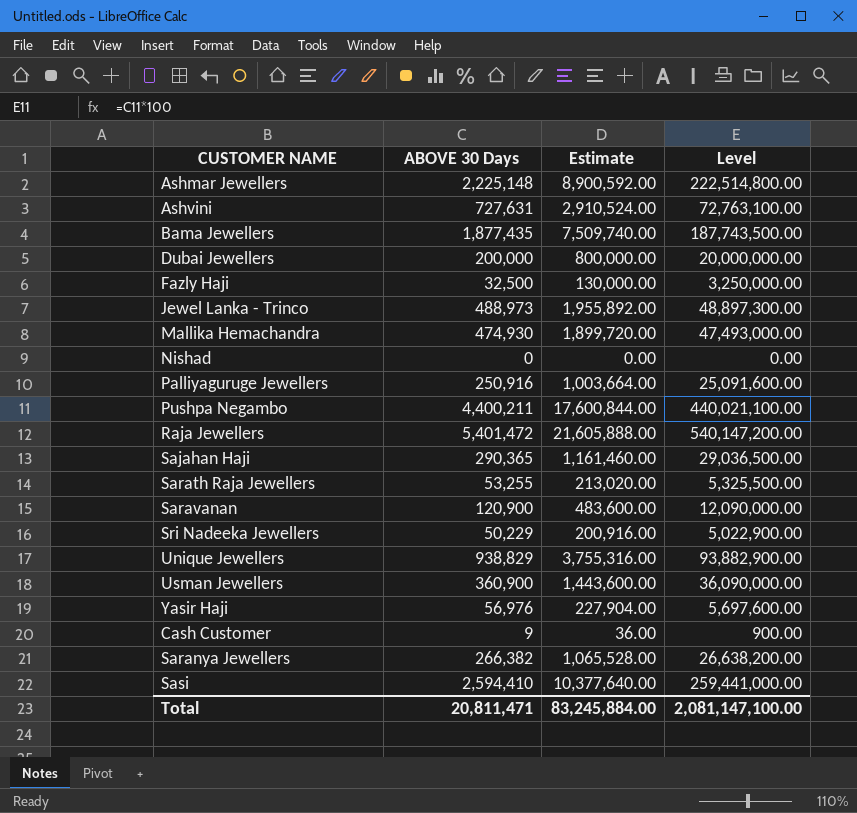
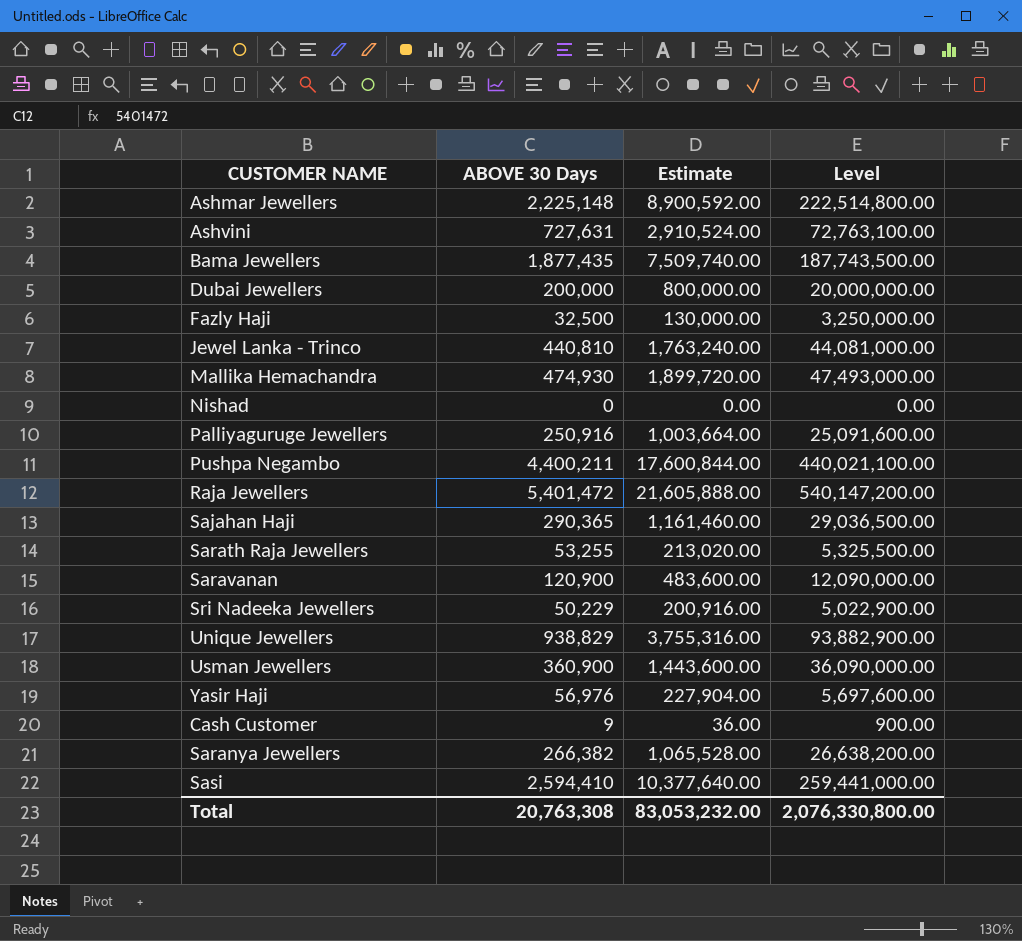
Jewel Lanka - Trinco | ABOVE 30 Days: 488,973 -> 440,810
Jewel Lanka - Trinco | Estimate: 1,955,892.00 -> 1,763,240.00
Jewel Lanka - Trinco | Level: 48,897,300.00 -> 44,081,000.00
Total | ABOVE 30 Days: 20,811,471 -> 20,763,308
Total | Estimate: 83,245,884.00 -> 83,053,232.00
Total | Level: 2,081,147,100.00 -> 2,076,330,800.00

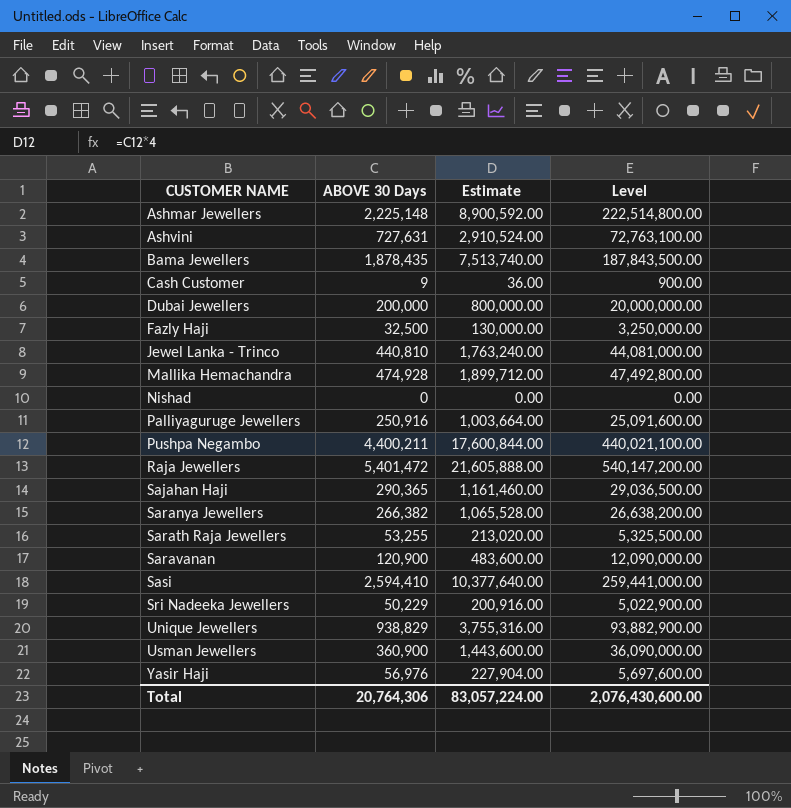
row order: none -> CUSTOMER NAME ascending
Bama Jewellers | ABOVE 30 Days: 1,877,435 -> 1,878,435
Bama Jewellers | Estimate: 7,509,740.00 -> 7,513,740.00
Bama Jewellers | Level: 187,743,500.00 -> 187,843,500.00
Mallika Hemachandra | ABOVE 30 Days: 474,930 -> 474,928
Mallika Hemachandra | Estimate: 1,899,720.00 -> 1,899,712.00
Mallika Hemachandra | Level: 47,493,000.00 -> 47,492,800.00
Total | ABOVE 30 Days: 20,763,308 -> 20,764,306
Total | Estimate: 83,053,232.00 -> 83,057,224.00
Total | Level: 2,076,330,800.00 -> 2,076,430,600.00

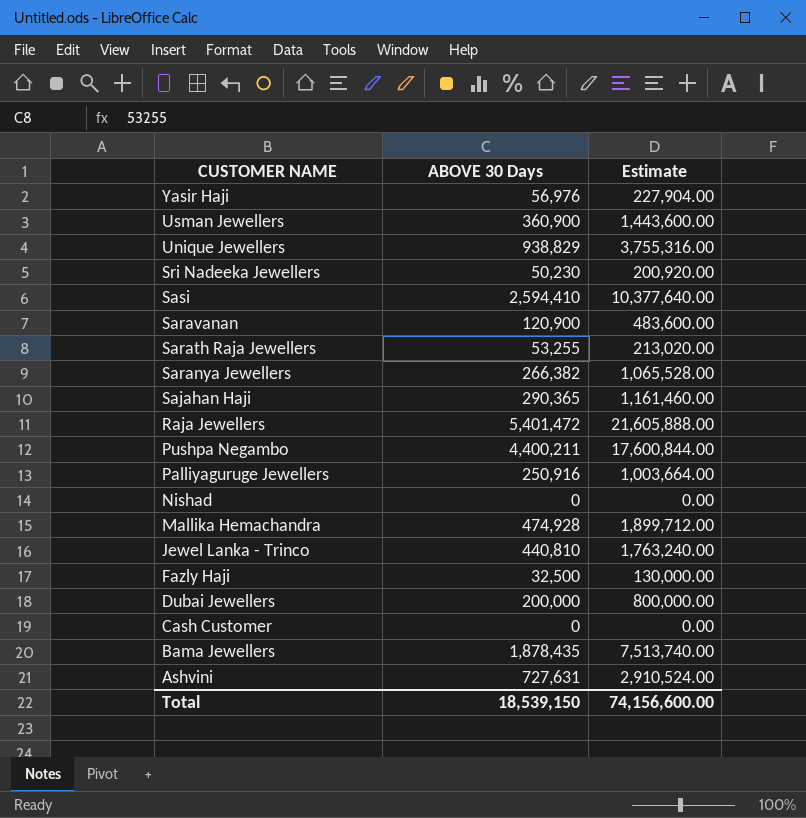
row order: CUSTOMER NAME ascending -> CUSTOMER NAME descending
column Level | formula: [ABOVE 30 Days] * 100 -> none
row Ashmar Jewellers: 2,225,148 | 8,900,592.00 | 222,514,800.00 -> none
Sri Nadeeka Jewellers | ABOVE 30 Days: 50,229 -> 50,230
Sri Nadeeka Jewellers | Estimate: 200,916.00 -> 200,920.00
Cash Customer | ABOVE 30 Days: 9 -> 0
Cash Customer | Estimate: 36.00 -> 0.00
Total | ABOVE 30 Days: 20,764,306 -> 18,539,150
Total | Estimate: 83,057,224.00 -> 74,156,600.00

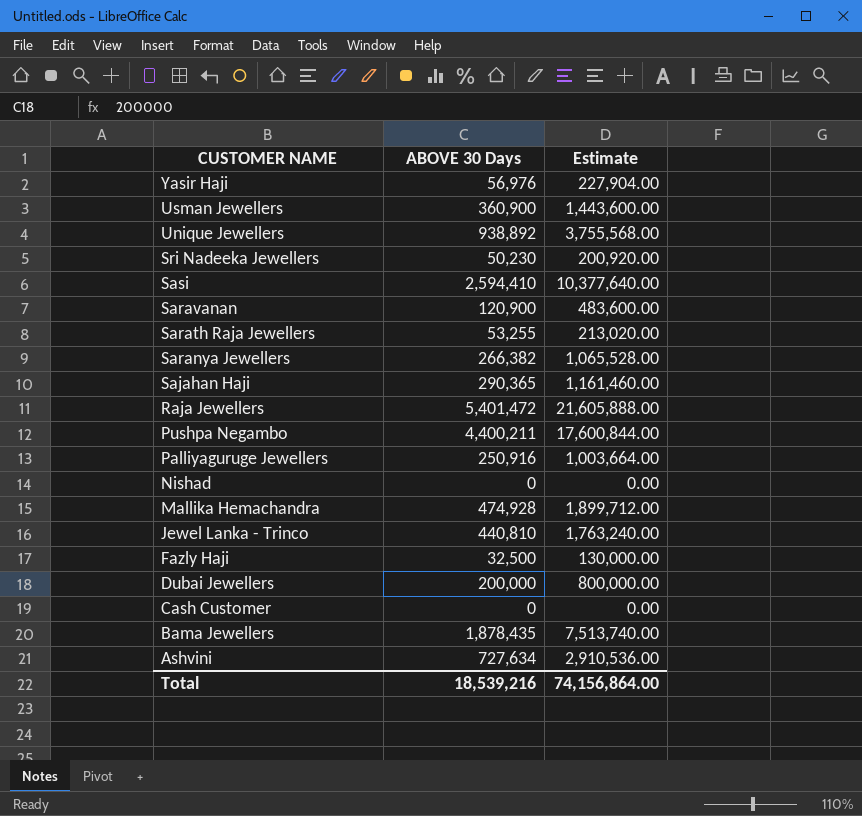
Unique Jewellers | ABOVE 30 Days: 938,829 -> 938,892
Unique Jewellers | Estimate: 3,755,316.00 -> 3,755,568.00
Ashvini | ABOVE 30 Days: 727,631 -> 727,634
Ashvini | Estimate: 2,910,524.00 -> 2,910,536.00
Total | ABOVE 30 Days: 18,539,150 -> 18,539,216
Total | Estimate: 74,156,600.00 -> 74,156,864.00

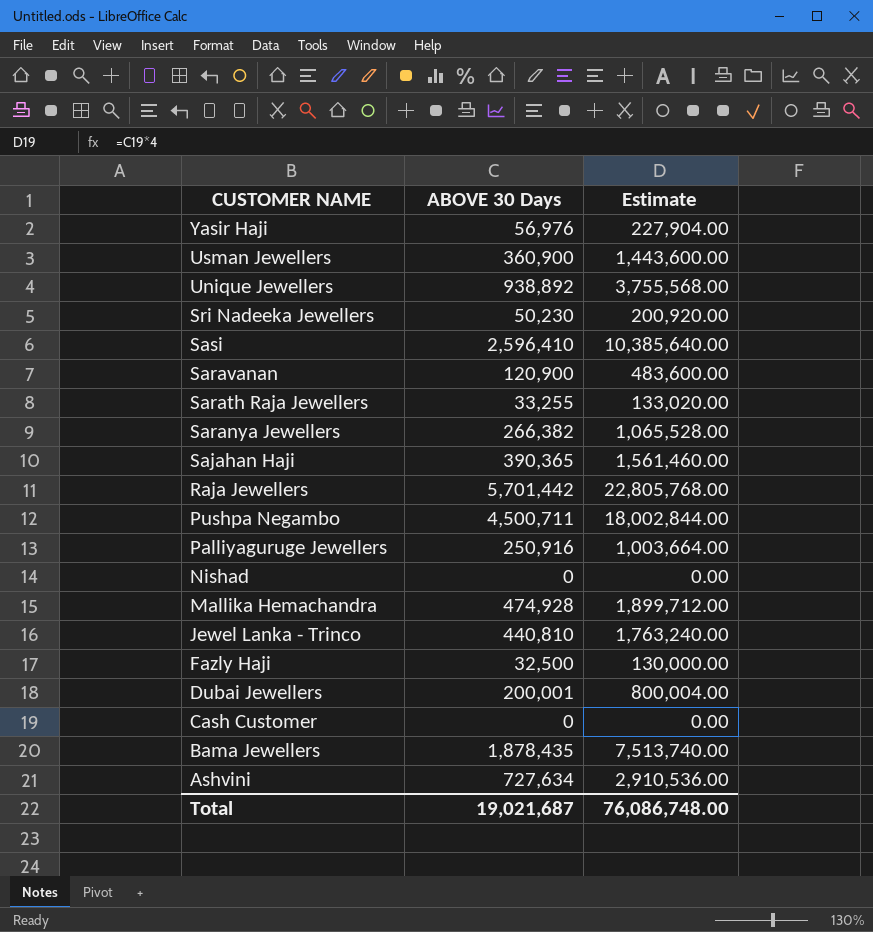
Sasi | ABOVE 30 Days: 2,594,410 -> 2,596,410
Sasi | Estimate: 10,377,640.00 -> 10,385,640.00
Sarath Raja Jewellers | ABOVE 30 Days: 53,255 -> 33,255
Sarath Raja Jewellers | Estimate: 213,020.00 -> 133,020.00
Sajahan Haji | ABOVE 30 Days: 290,365 -> 390,365
Sajahan Haji | Estimate: 1,161,460.00 -> 1,561,460.00
Raja Jewellers | ABOVE 30 Days: 5,401,472 -> 5,701,442
Raja Jewellers | Estimate: 21,605,888.00 -> 22,805,768.00
Pushpa Negambo | ABOVE 30 Days: 4,400,211 -> 4,500,711
Pushpa Negambo | Estimate: 17,600,844.00 -> 18,002,844.00
Dubai Jewellers | ABOVE 30 Days: 200,000 -> 200,001
Dubai Jewellers | Estimate: 800,000.00 -> 800,004.00
Total | ABOVE 30 Days: 18,539,216 -> 19,021,687
Total | Estimate: 74,156,864.00 -> 76,086,748.00

